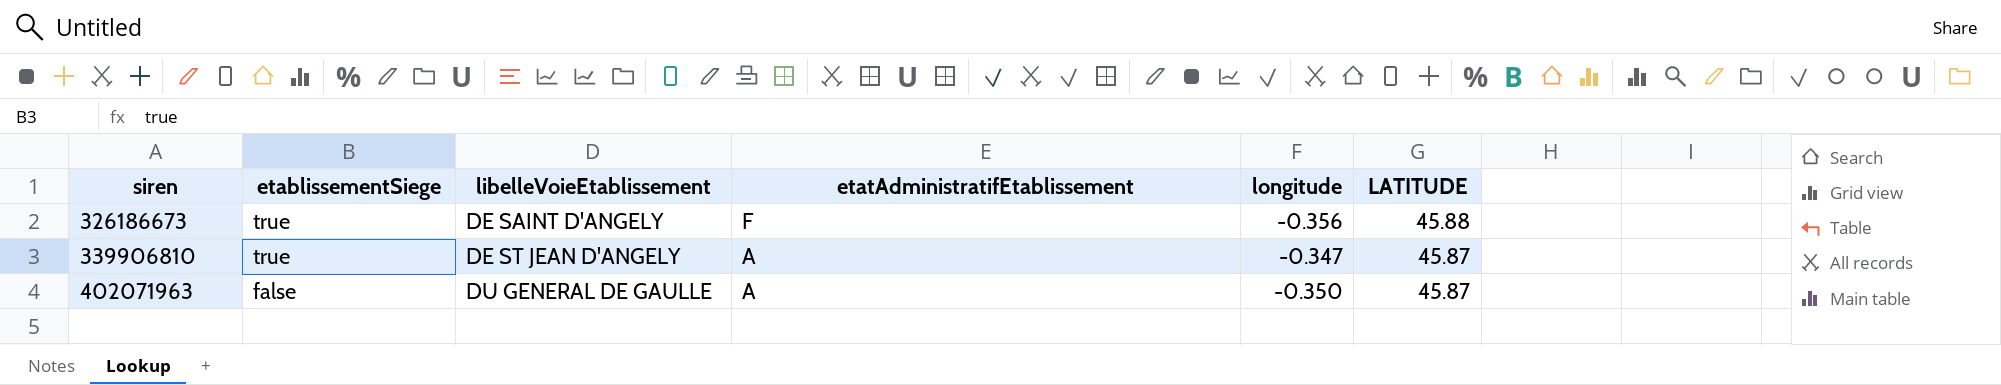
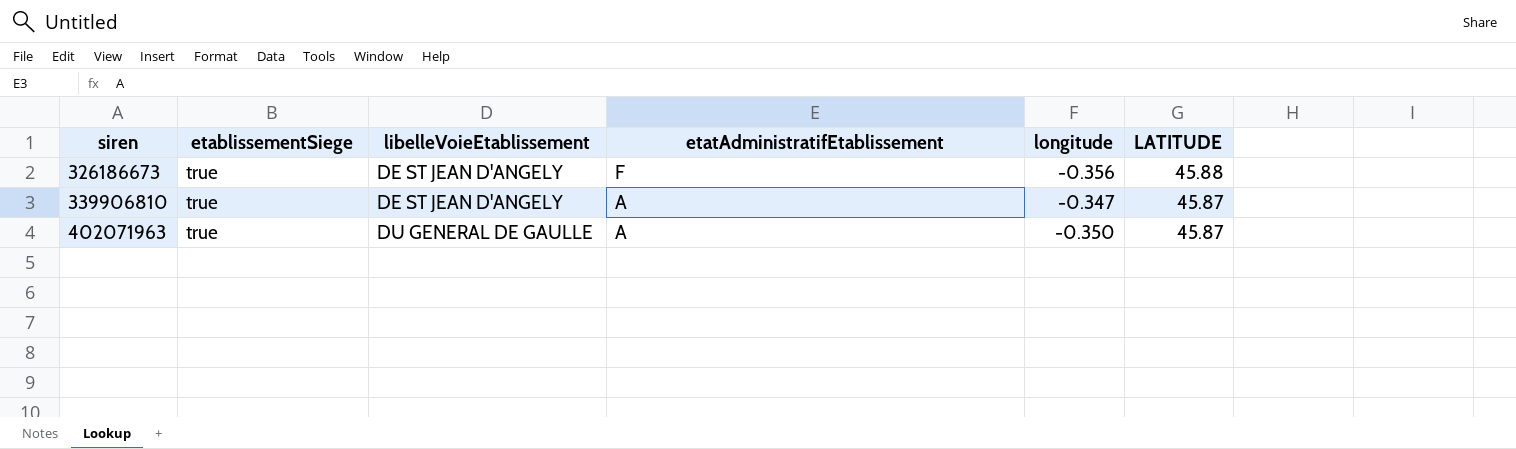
326186673 | libelleVoieEtablissement: DE SAINT D'ANGELY -> DE ST JEAN D'ANGELY
402071963 | etablissementSiege: false -> true

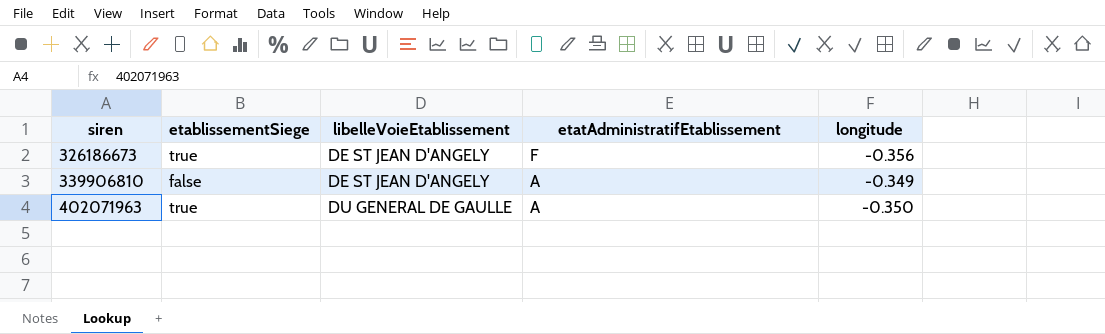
column LATITUDE | position: 6 -> none
339906810 | etablissementSiege: true -> false
339906810 | longitude: -0.347 -> -0.349

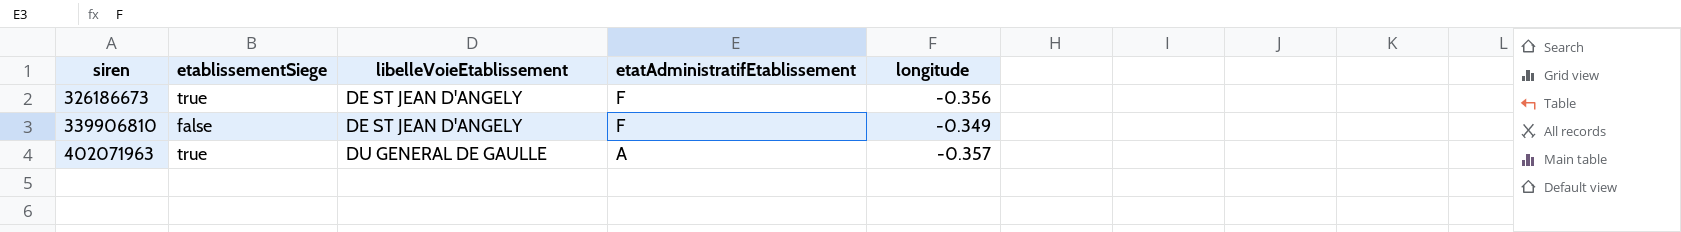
339906810 | etatAdministratifEtablissement: A -> F
402071963 | longitude: -0.350 -> -0.357

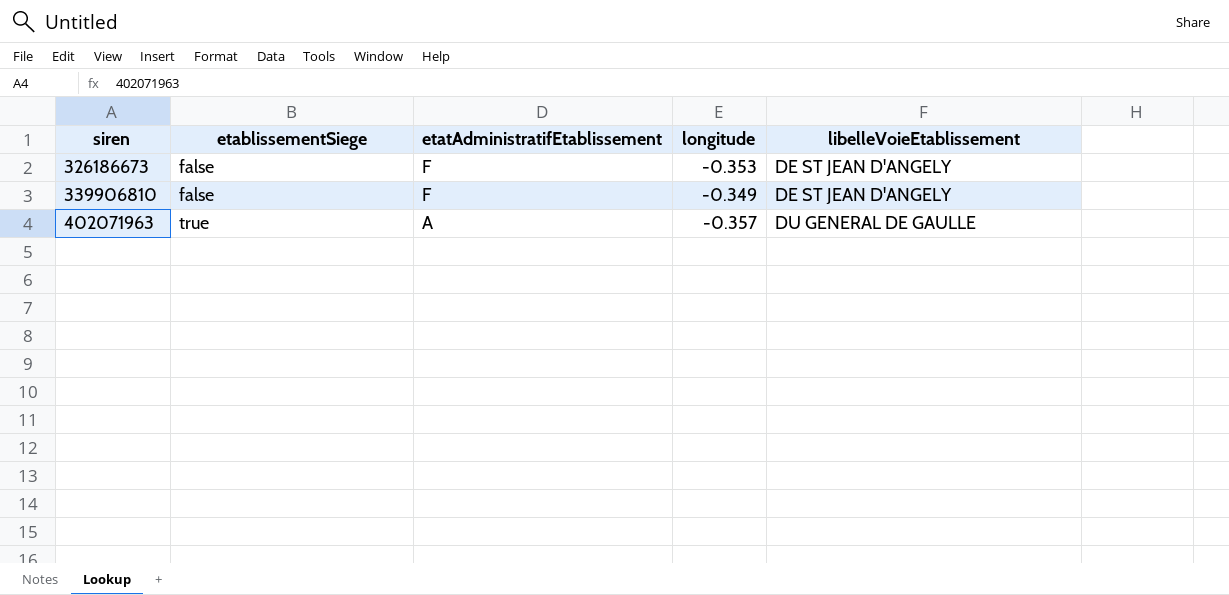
column libelleVoieEtablissement | position: 3 -> 5
326186673 | etablissementSiege: true -> false
326186673 | longitude: -0.356 -> -0.353

